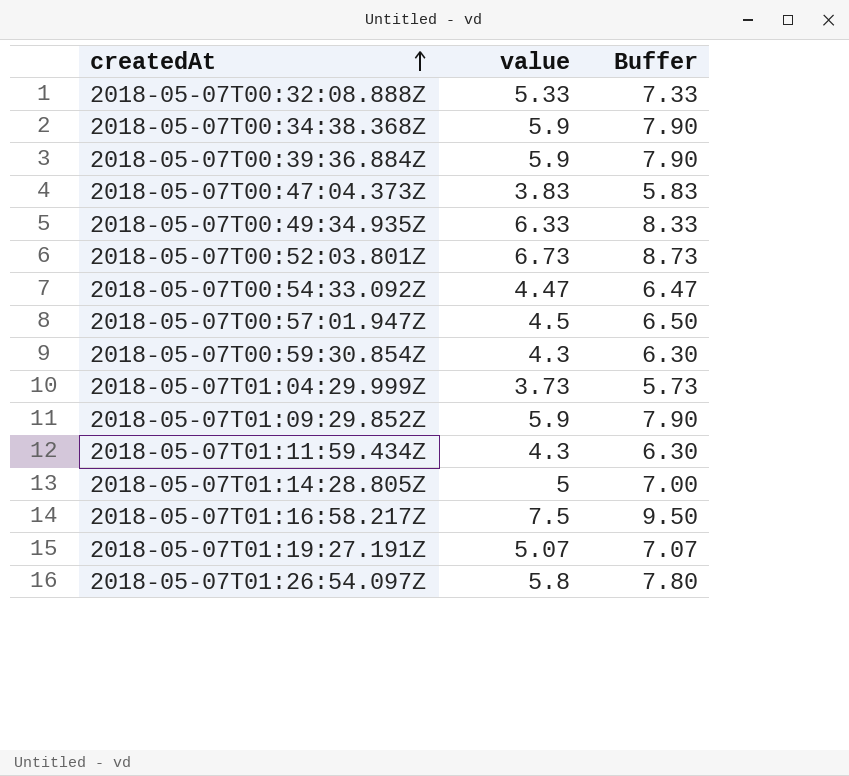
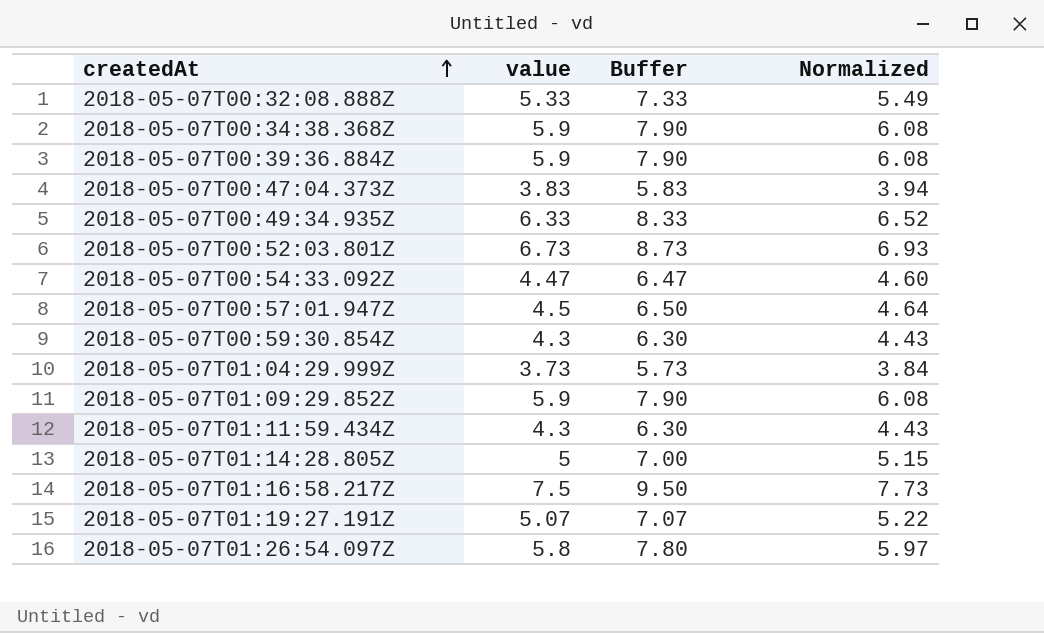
column Normalized | formula: none -> [value] * 1.03

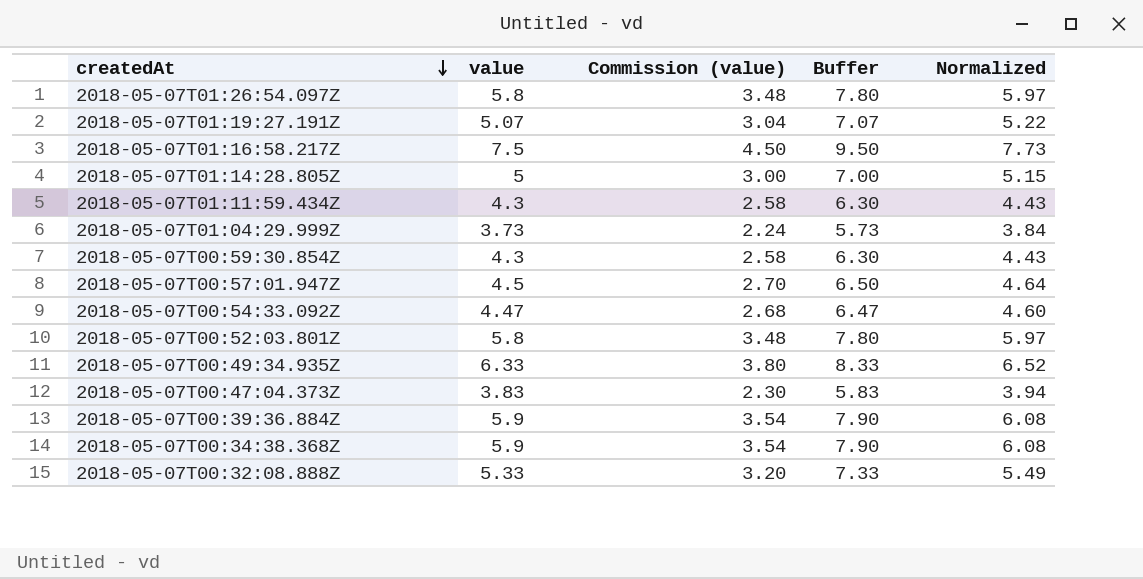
row order: createdAt ascending -> createdAt descending
column Commission (value) | formula: none -> [value] * 0.6
row 2018-05-07T01:09:29.852Z: 5.9 | 7.90 | 6.08 -> none
2018-05-07T00:52:03.801Z | value: 6.73 -> 5.8
2018-05-07T00:52:03.801Z | Buffer: 8.73 -> 7.80
2018-05-07T00:52:03.801Z | Normalized: 6.93 -> 5.97

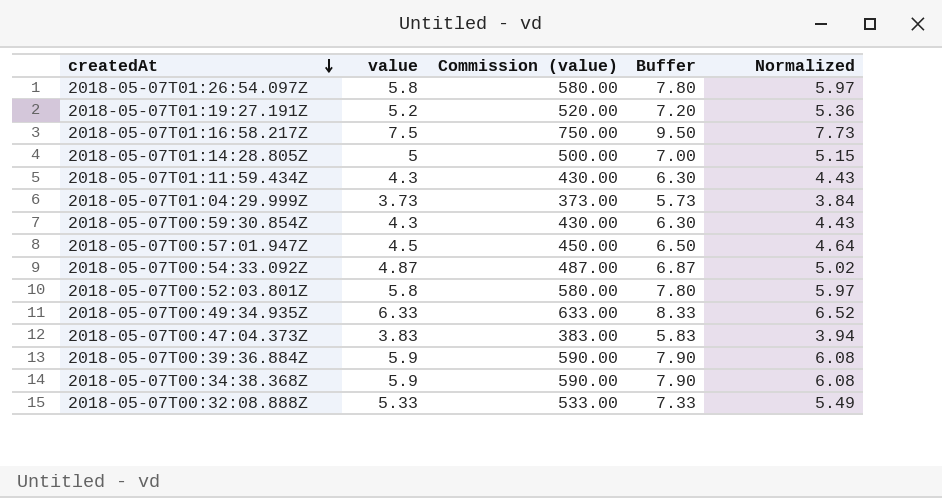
column Commission (value) | formula: [value] * 0.6 -> [value] * 100
2018-05-07T01:19:27.191Z | value: 5.07 -> 5.2
2018-05-07T01:19:27.191Z | Buffer: 7.07 -> 7.20
2018-05-07T01:19:27.191Z | Normalized: 5.22 -> 5.36
2018-05-07T00:54:33.092Z | value: 4.47 -> 4.87
2018-05-07T00:54:33.092Z | Buffer: 6.47 -> 6.87
2018-05-07T00:54:33.092Z | Normalized: 4.60 -> 5.02

